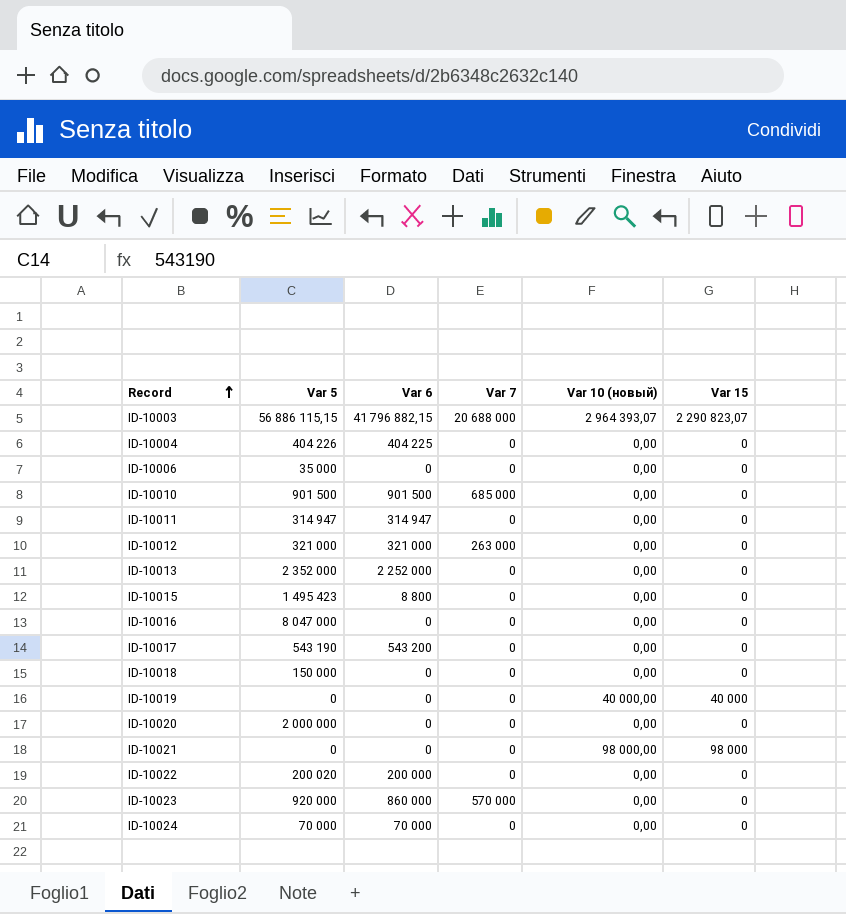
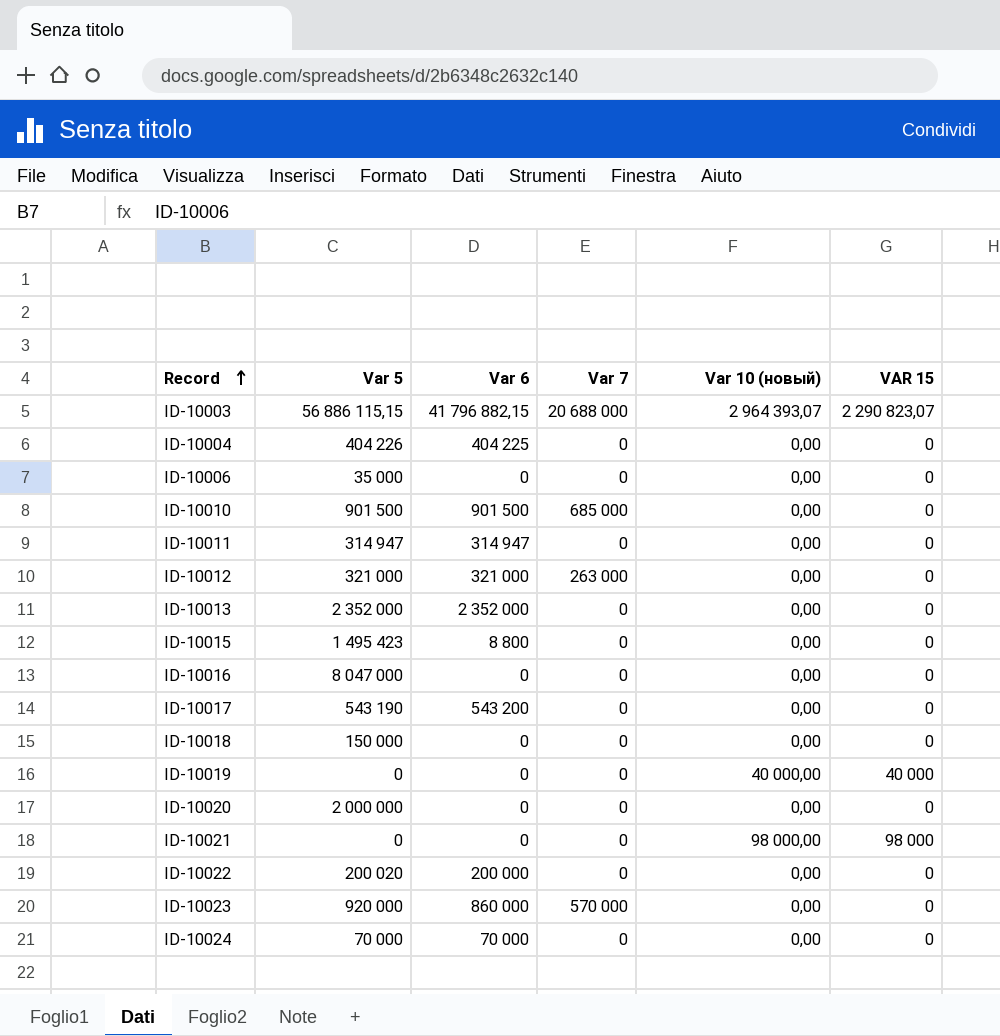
column name: Var 15 -> VAR 15
ID-10013 | Var 6: 2 252 000 -> 2 352 000

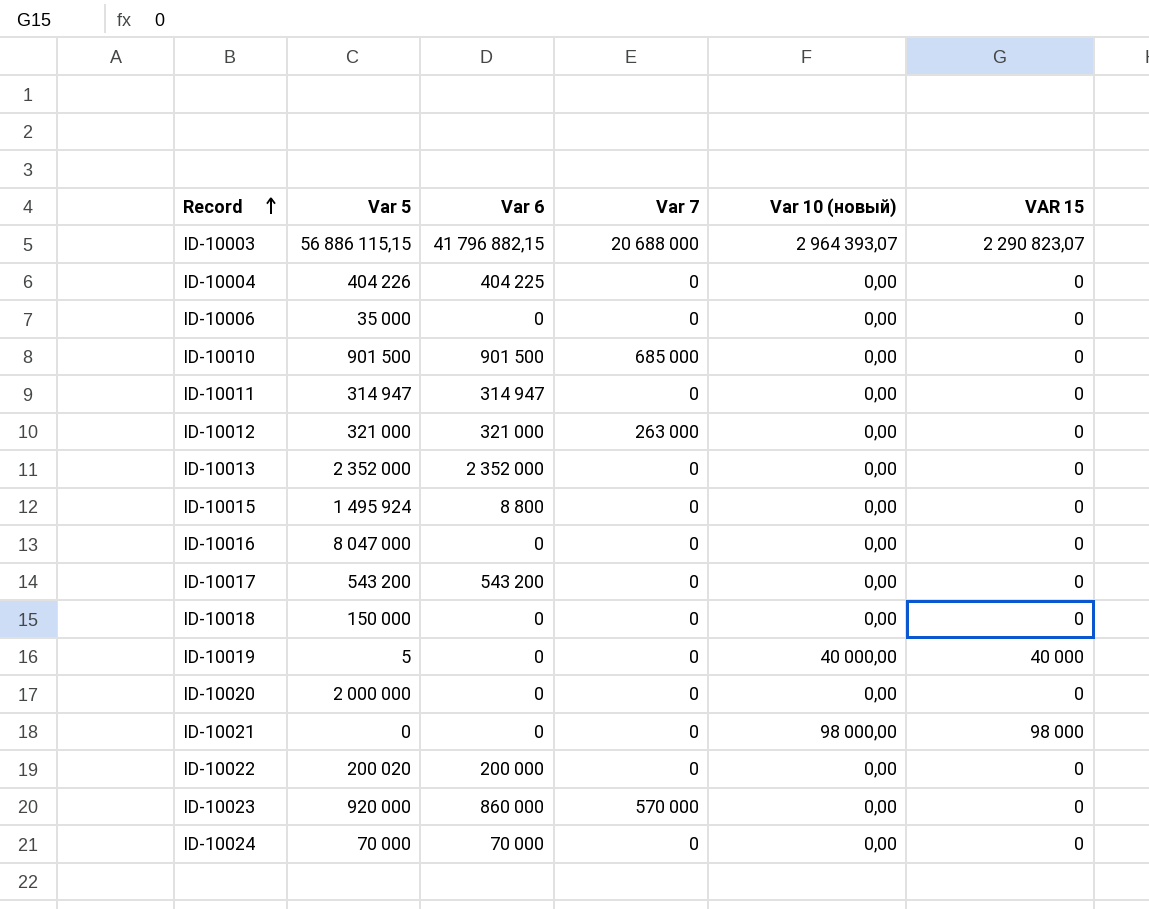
ID-10015 | Var 5: 1 495 423 -> 1 495 924
ID-10017 | Var 5: 543 190 -> 543 200
ID-10019 | Var 5: 0 -> 5

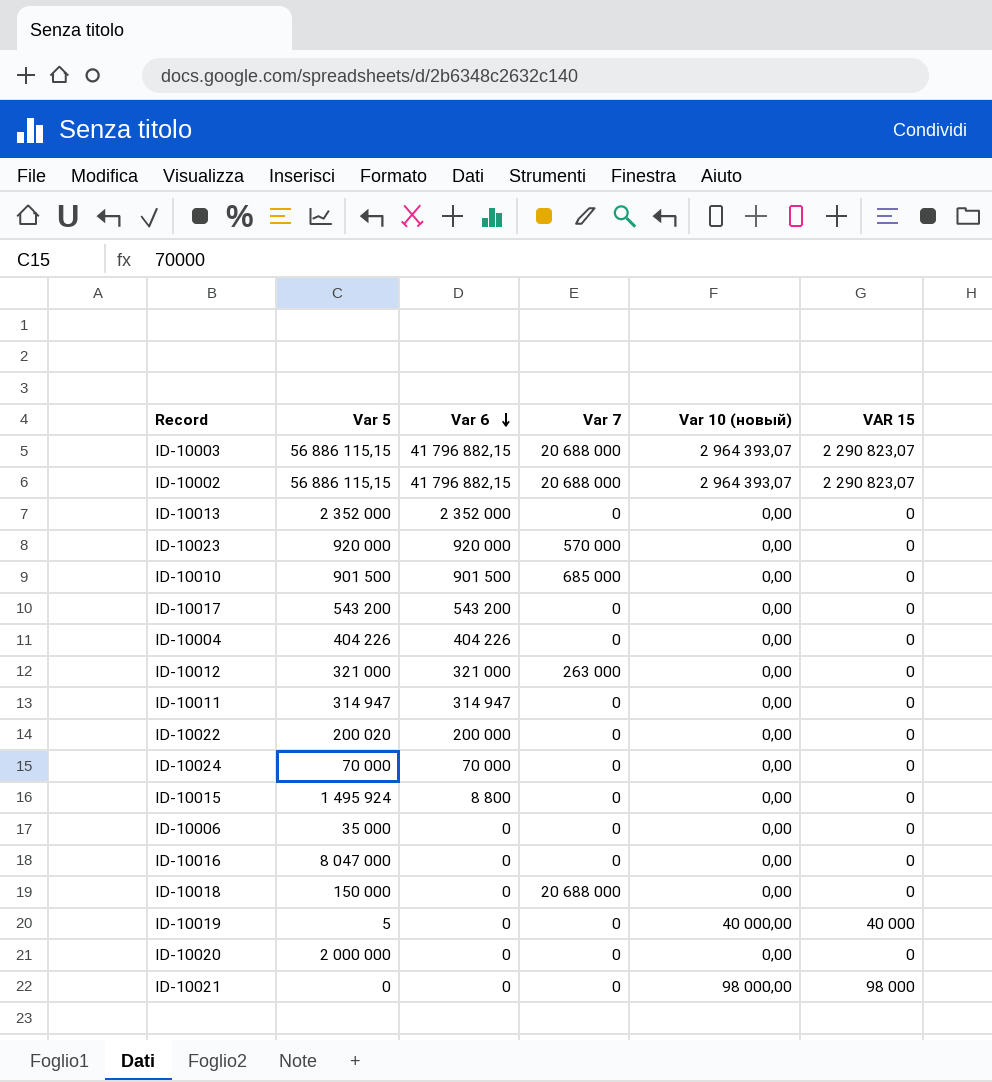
row order: Record ascending -> Var 6 descending
row ID-10002: none -> 56 886 115,15 | 41 796 882,15 | 20 688 000 | 2 964 393,07 | 2 290 823,07
ID-10023 | Var 6: 860 000 -> 920 000
ID-10004 | Var 6: 404 225 -> 404 226
ID-10018 | Var 7: 0 -> 20 688 000

